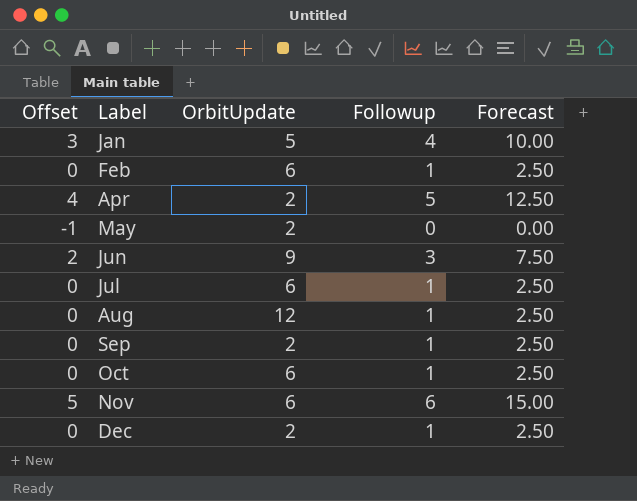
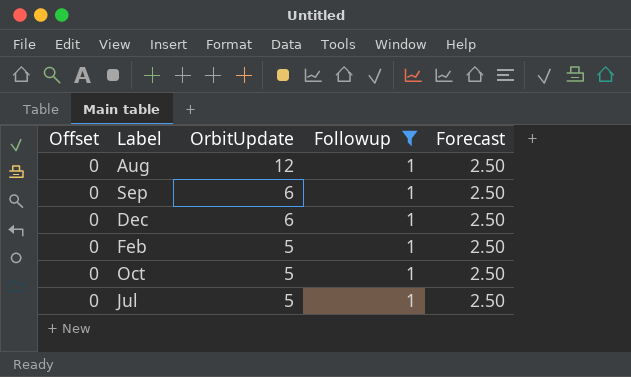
filter: none -> Followup = 1
row order: Label ascending -> OrbitUpdate descending
Sep | OrbitUpdate: 2 -> 6
Dec | OrbitUpdate: 2 -> 6
Feb | OrbitUpdate: 6 -> 5
Oct | OrbitUpdate: 6 -> 5
Jul | OrbitUpdate: 6 -> 5

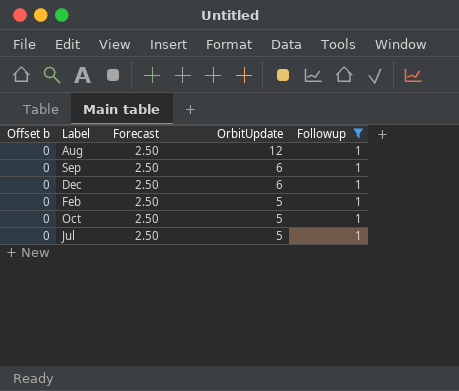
column name: Offset -> Offset b
column Forecast | position: 5 -> 3

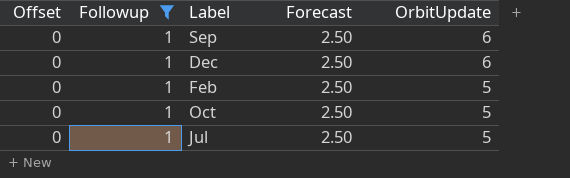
column name: Offset b -> Offset
column Followup | position: 5 -> 2
row Aug: 0 | 2.50 | 12 | 1 -> none

